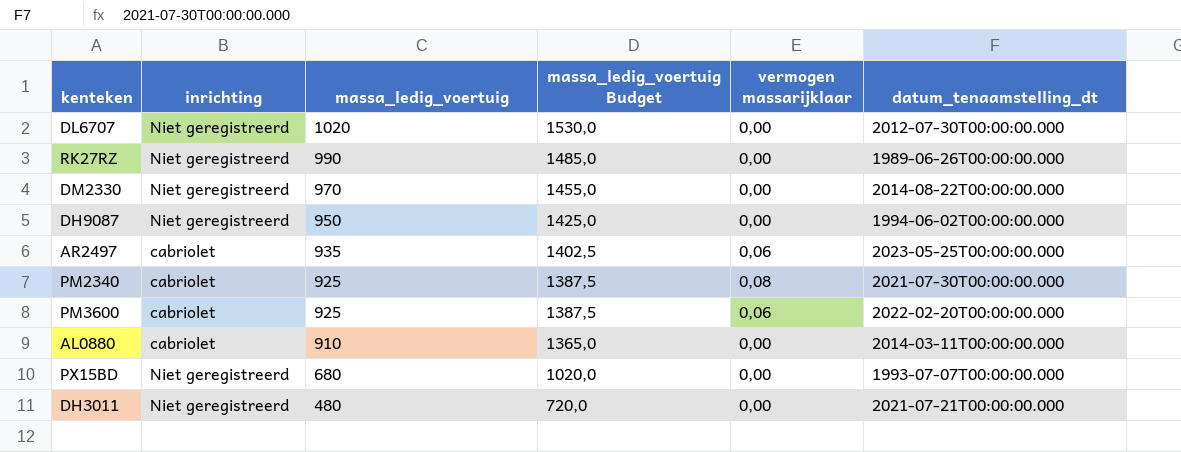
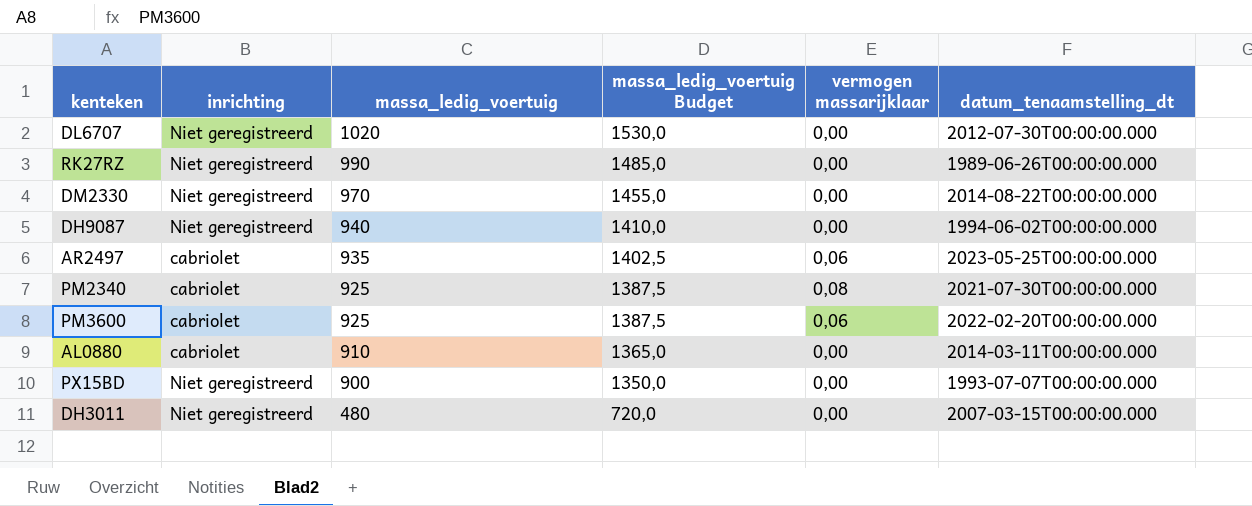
DH9087 | massa_ledig_voertuig: 950 -> 940
DH9087 | massa_ledig_voertuig Budget: 1425,0 -> 1410,0
PX15BD | massa_ledig_voertuig: 680 -> 900
PX15BD | massa_ledig_voertuig Budget: 1020,0 -> 1350,0
DH3011 | datum_tenaamstelling_dt: 2021-07-21T00:00:00.000 -> 2007-03-15T00:00:00.000

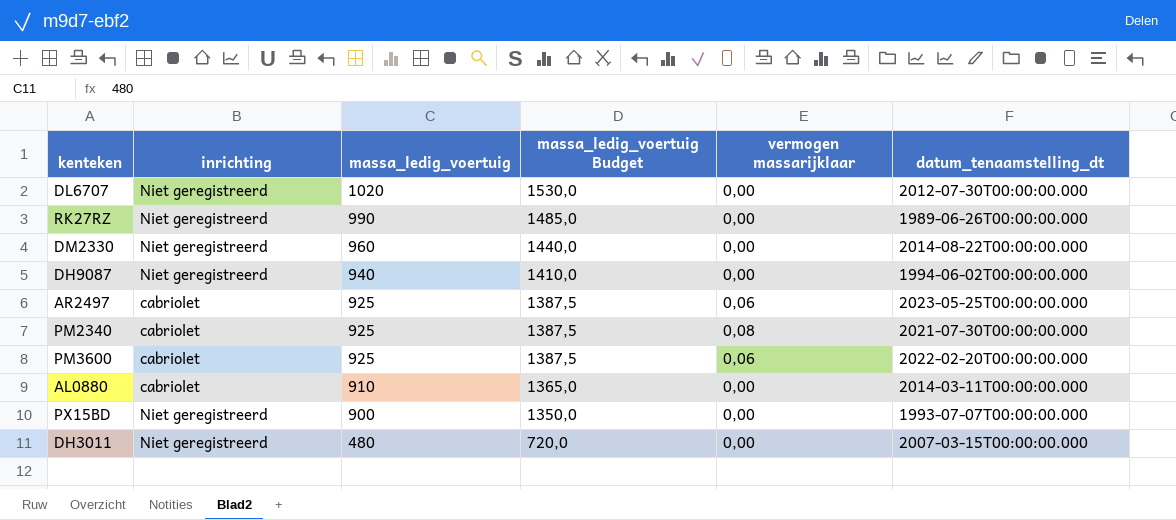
DM2330 | massa_ledig_voertuig: 970 -> 960
DM2330 | massa_ledig_voertuig Budget: 1455,0 -> 1440,0
AR2497 | massa_ledig_voertuig: 935 -> 925
AR2497 | massa_ledig_voertuig Budget: 1402,5 -> 1387,5

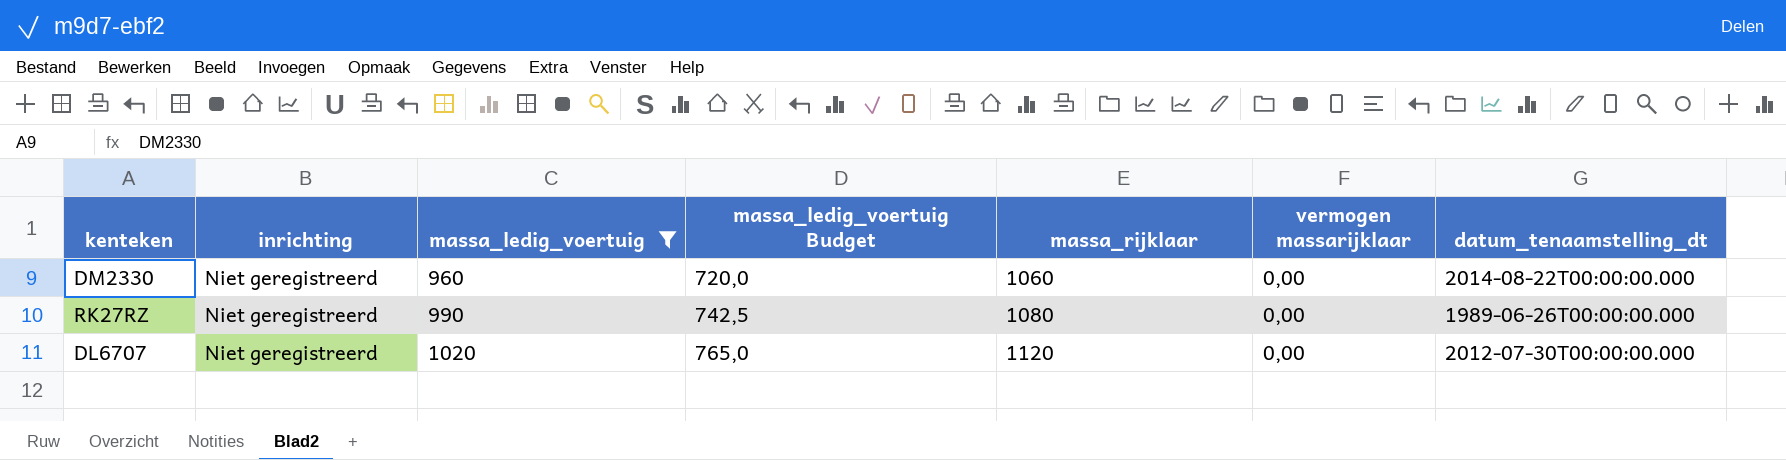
filter: none -> massa_ledig_voertuig >= 960
row order: massa_ledig_voertuig descending -> massa_ledig_voertuig ascending
column massa_ledig_voertuig Budget | formula: [massa_ledig_voertuig] * 1,5 -> [massa_ledig_voertuig] * 0,75
column massa_rijklaar | position: none -> 5

